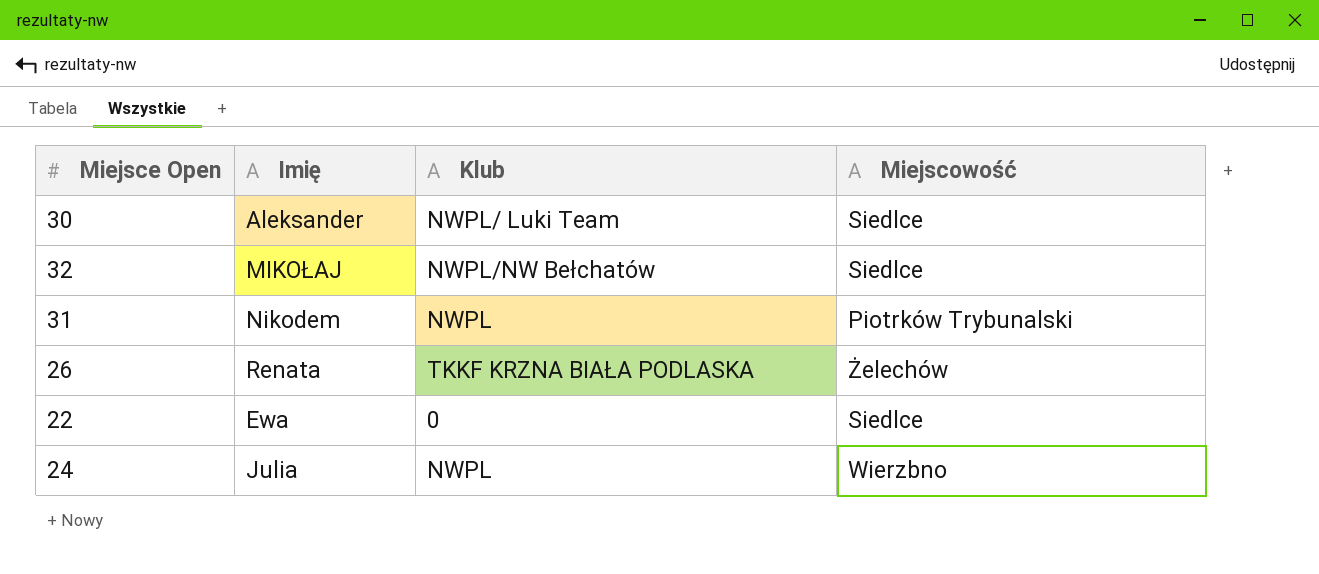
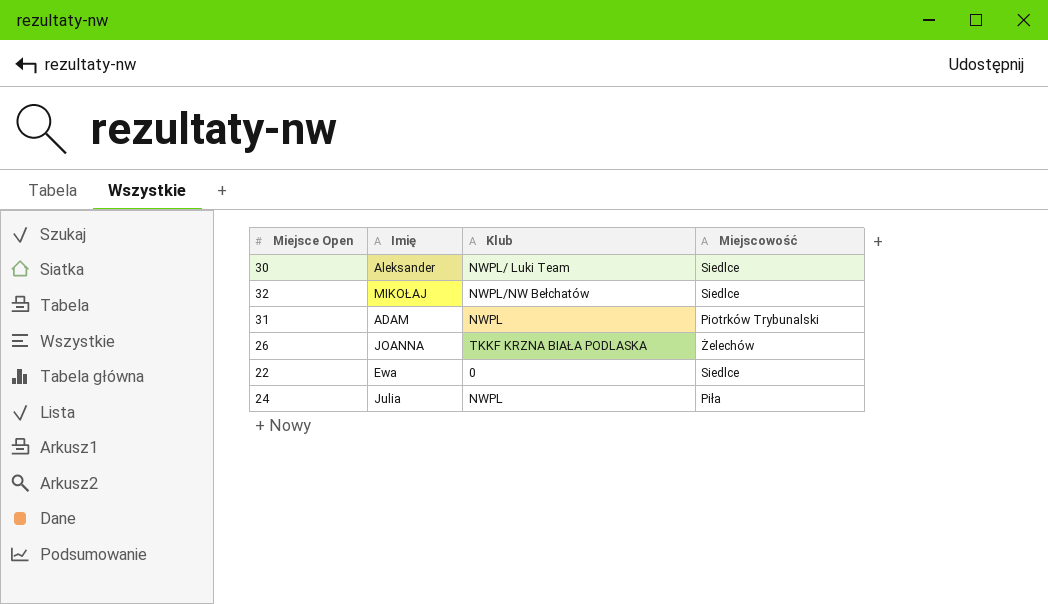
31 | Imię: Nikodem -> ADAM
26 | Imię: Renata -> JOANNA
24 | Miejscowość: Wierzbno -> Piła

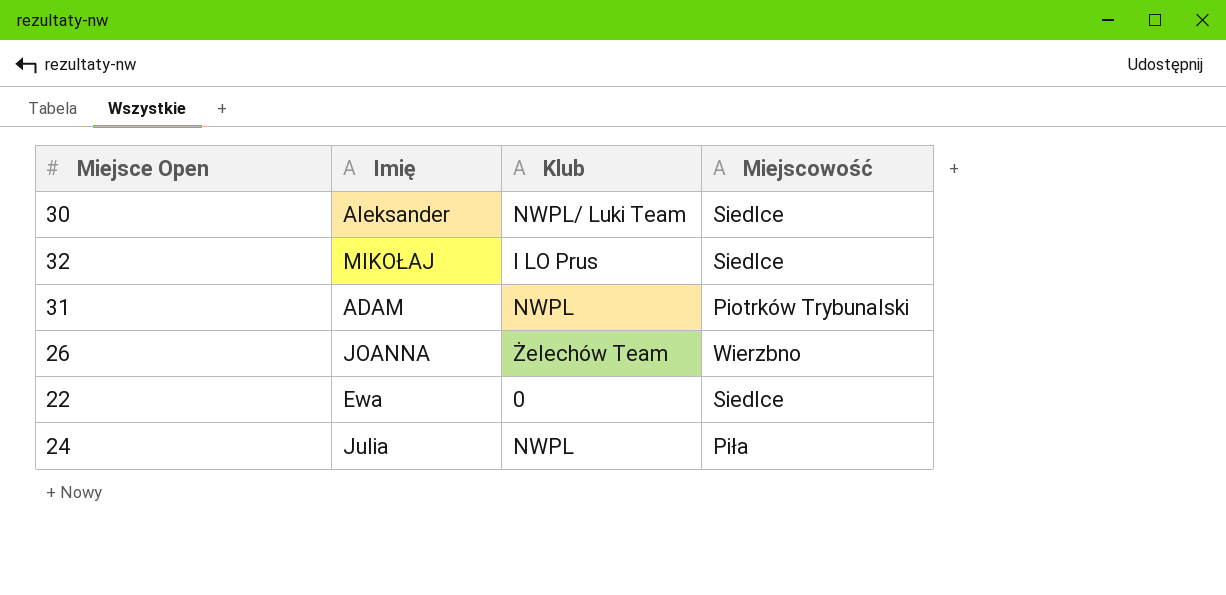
32 | Klub: NWPL/NW Bełchatów -> I LO Prus
26 | Klub: TKKF KRZNA BIAŁA PODLASKA -> Żelechów Team
26 | Miejscowość: Żelechów -> Wierzbno

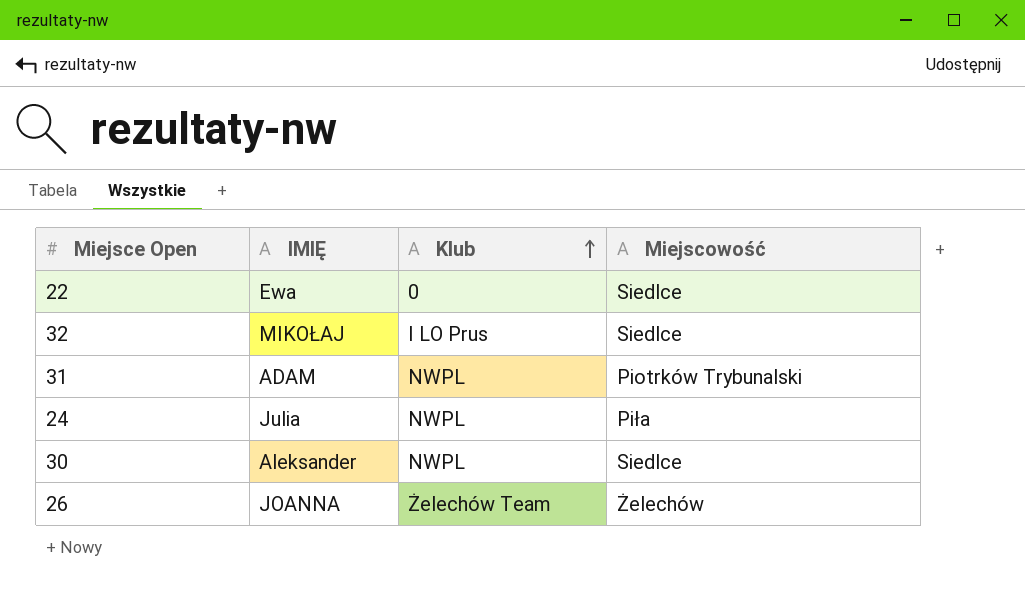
row order: none -> Klub ascending
column name: Imię -> IMIĘ
30 | Klub: NWPL/ Luki Team -> NWPL
26 | Miejscowość: Wierzbno -> Żelechów

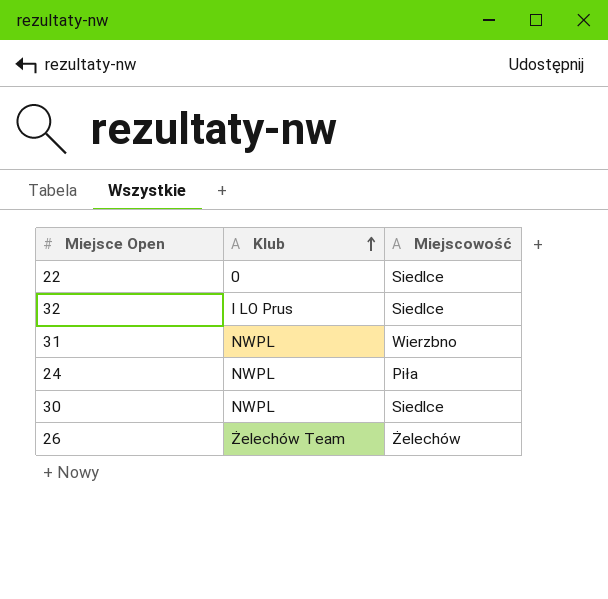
column IMIĘ | position: 2 -> none
31 | Miejscowość: Piotrków Trybunalski -> Wierzbno

